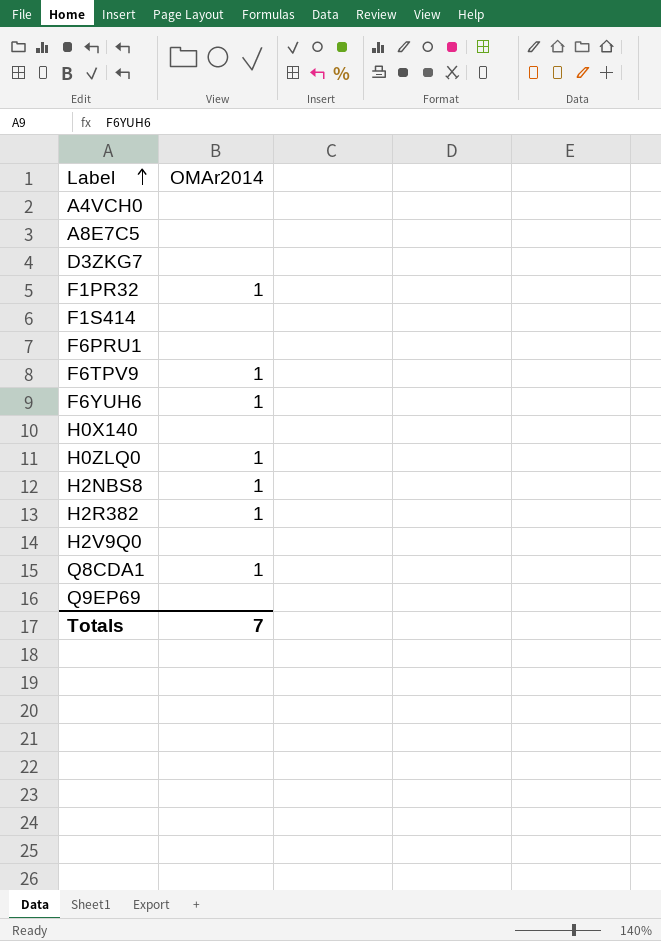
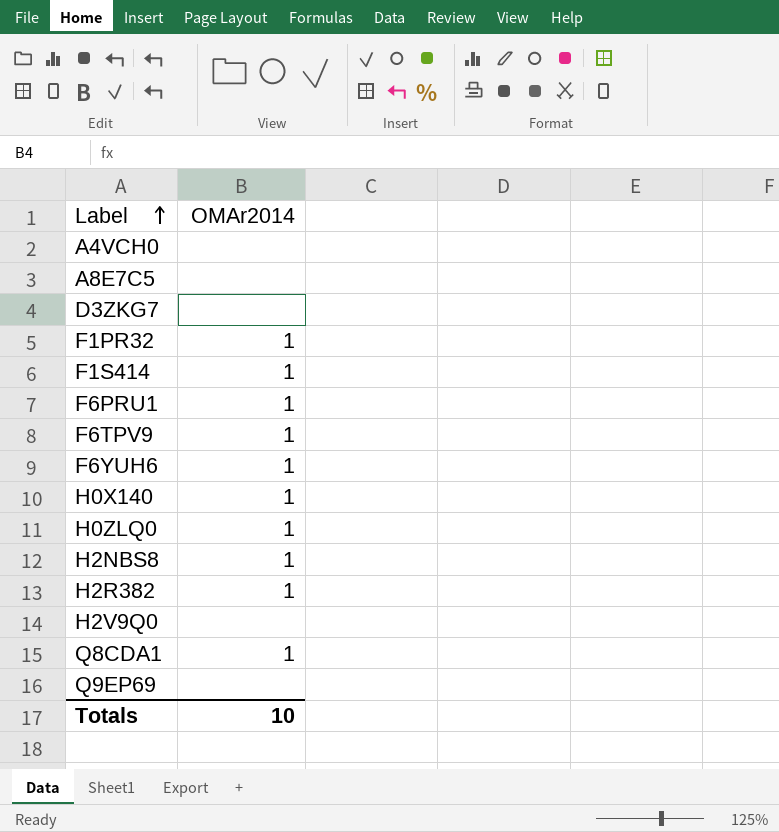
F1S414 | OMAr2014: none -> 1
F6PRU1 | OMAr2014: none -> 1
H0X140 | OMAr2014: none -> 1
Totals | OMAr2014: 7 -> 10

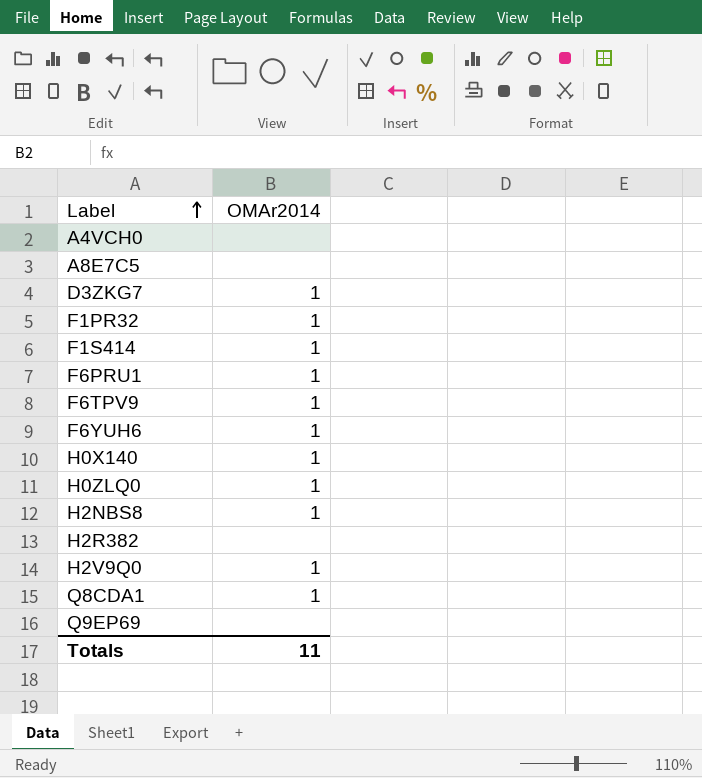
D3ZKG7 | OMAr2014: none -> 1
H2R382 | OMAr2014: 1 -> none
H2V9Q0 | OMAr2014: none -> 1
Totals | OMAr2014: 10 -> 11

